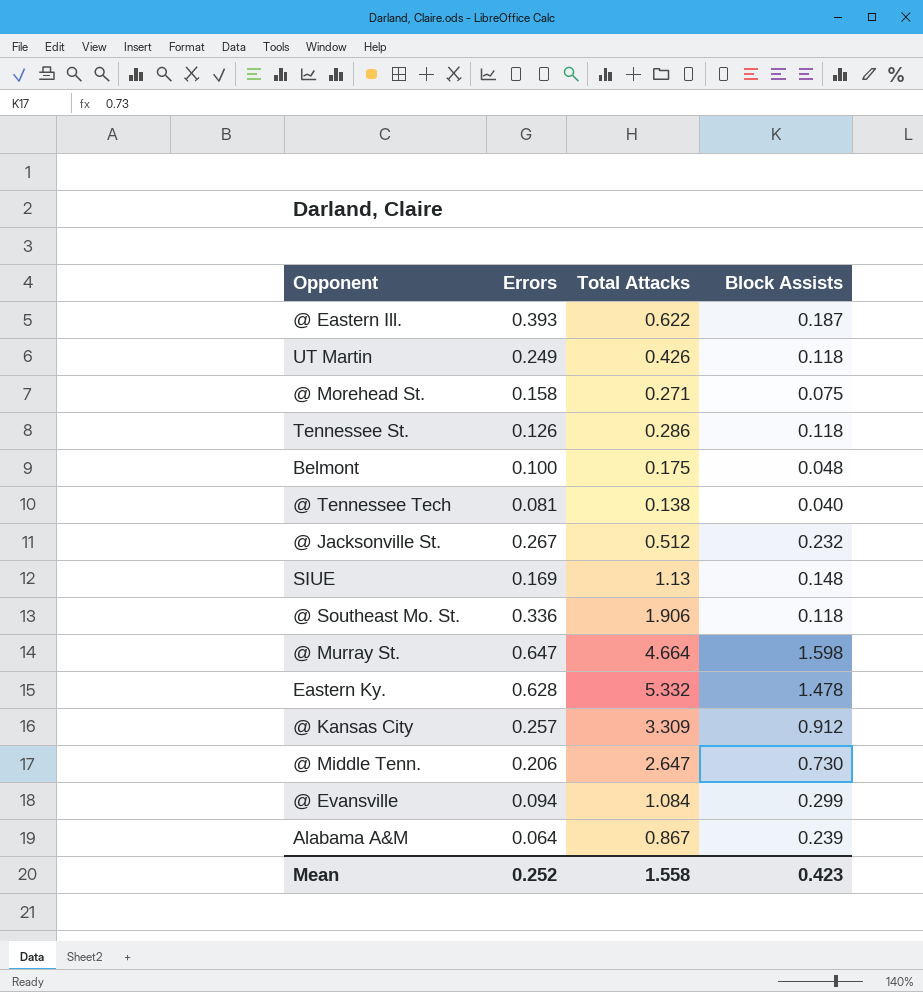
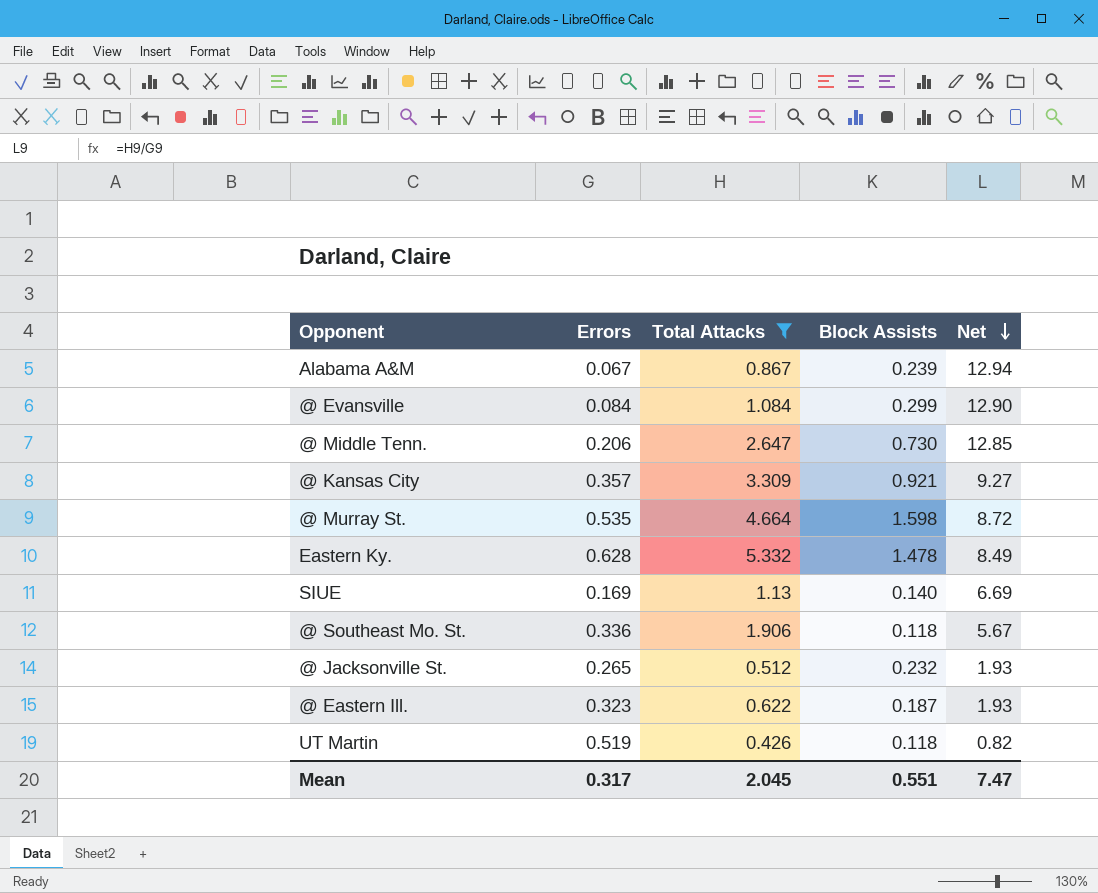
filter: none -> Total Attacks >= 0.426
row order: none -> Net descending
column Net | formula: none -> [Total Attacks] / [Errors]
Alabama A&M | Errors: 0.064 -> 0.067
@ Evansville | Errors: 0.094 -> 0.084
@ Kansas City | Errors: 0.257 -> 0.357
@ Kansas City | Block Assists: 0.912 -> 0.921
@ Murray St. | Errors: 0.647 -> 0.535
SIUE | Block Assists: 0.148 -> 0.140
@ Jacksonville St. | Errors: 0.267 -> 0.265
@ Eastern Ill. | Errors: 0.393 -> 0.323
UT Martin | Errors: 0.249 -> 0.519
Mean | Errors: 0.252 -> 0.317
Mean | Total Attacks: 1.558 -> 2.045
Mean | Block Assists: 0.423 -> 0.551

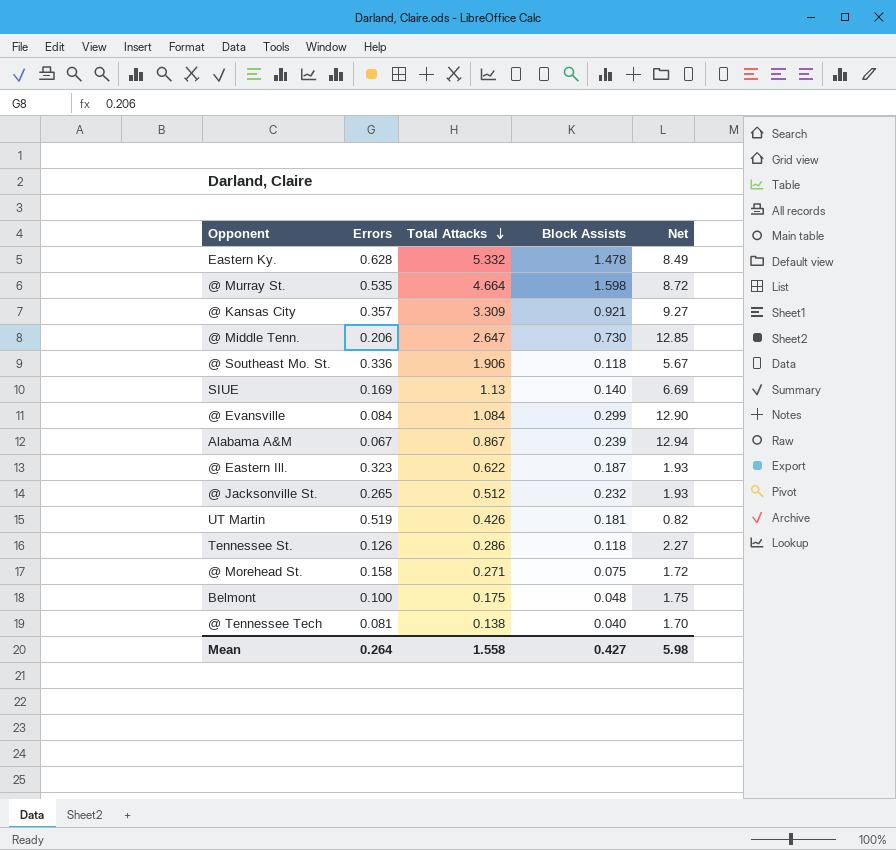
filter: Total Attacks >= 0.426 -> none
row order: Net descending -> Total Attacks descending
UT Martin | Block Assists: 0.118 -> 0.181
Mean | Errors: 0.317 -> 0.264
Mean | Total Attacks: 2.045 -> 1.558
Mean | Block Assists: 0.551 -> 0.427
Mean | Net: 7.47 -> 5.98

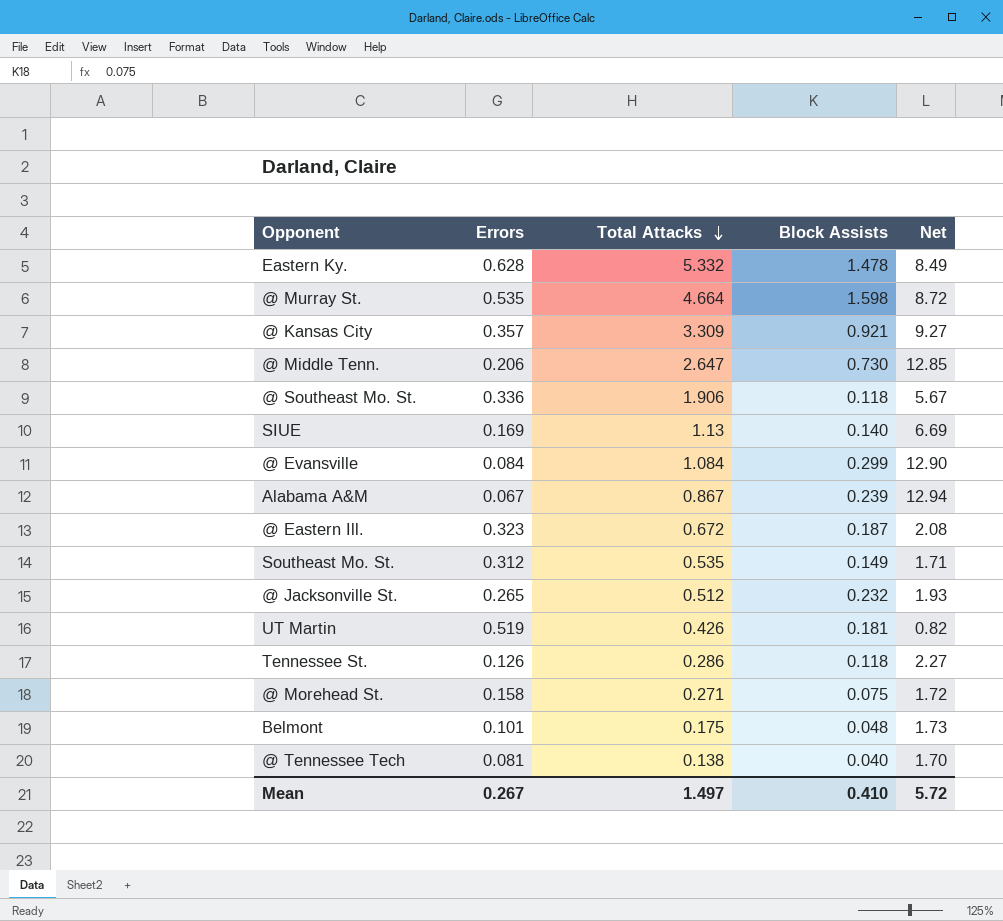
@ Eastern Ill. | Total Attacks: 0.622 -> 0.672
@ Eastern Ill. | Net: 1.93 -> 2.08
row Southeast Mo. St.: none -> 0.312 | 0.535 | 0.149 | 1.71
Belmont | Errors: 0.100 -> 0.101
Belmont | Net: 1.75 -> 1.73
Mean | Errors: 0.264 -> 0.267
Mean | Total Attacks: 1.558 -> 1.497
Mean | Block Assists: 0.427 -> 0.410
Mean | Net: 5.98 -> 5.72

